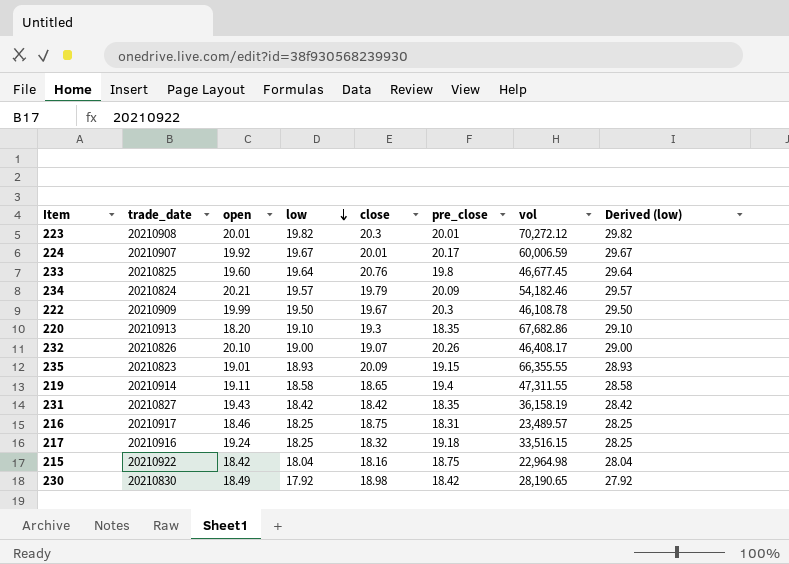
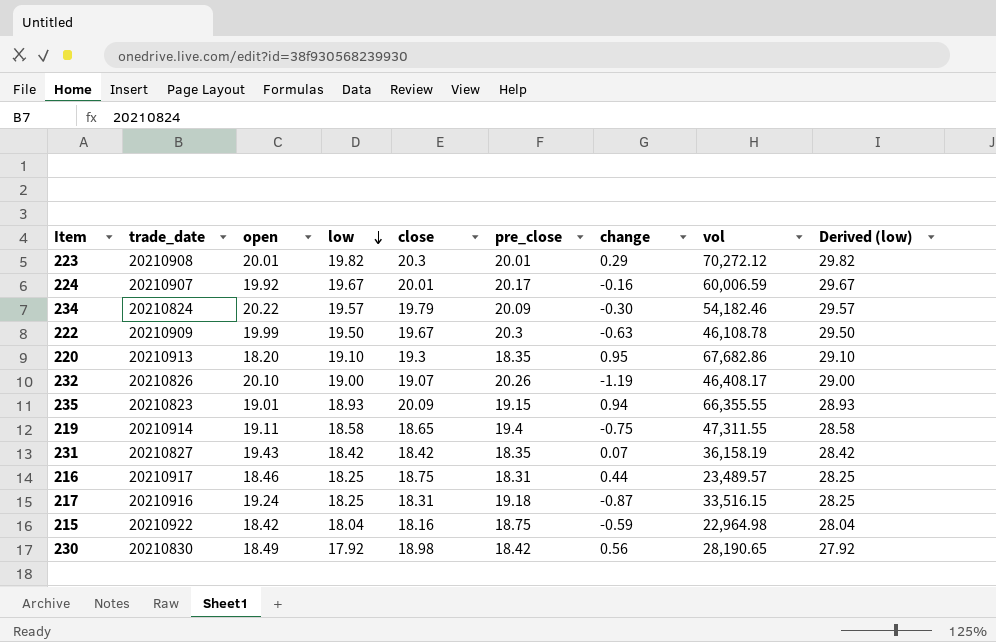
column change | formula: none -> [close] - [pre_close]
row 233: 20210825 | 19.60 | 19.64 | 20.76 | 19.8 | 46,677.45 | 29.64 -> none
234 | open: 20.21 -> 20.22
217 | close: 18.32 -> 18.31

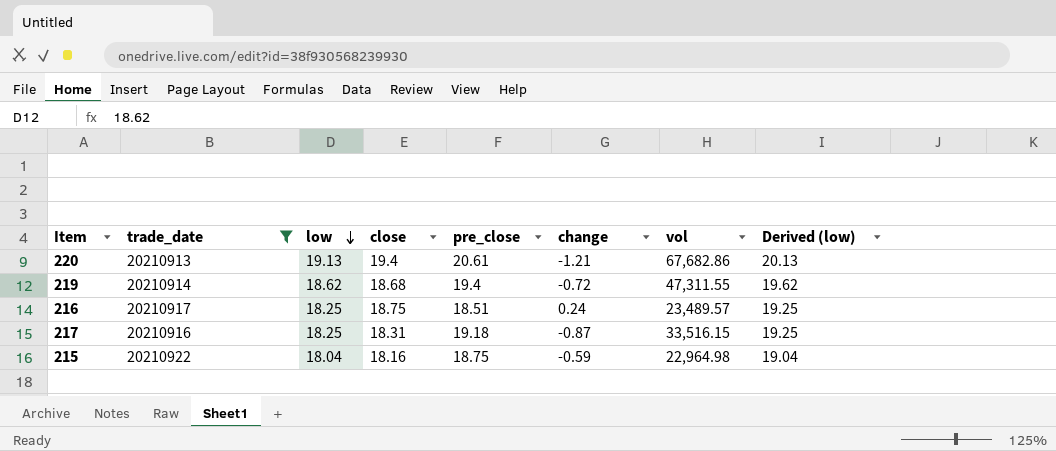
filter: none -> trade_date >= 20210913
column open | position: 3 -> none
column Derived (low) | formula: [low] + 10 -> [low] + 1
220 | low: 19.10 -> 19.13
220 | close: 19.3 -> 19.4
220 | pre_close: 18.35 -> 20.61
220 | change: 0.95 -> -1.21
219 | low: 18.58 -> 18.62
219 | close: 18.65 -> 18.68
219 | change: -0.75 -> -0.72
216 | pre_close: 18.31 -> 18.51
216 | change: 0.44 -> 0.24

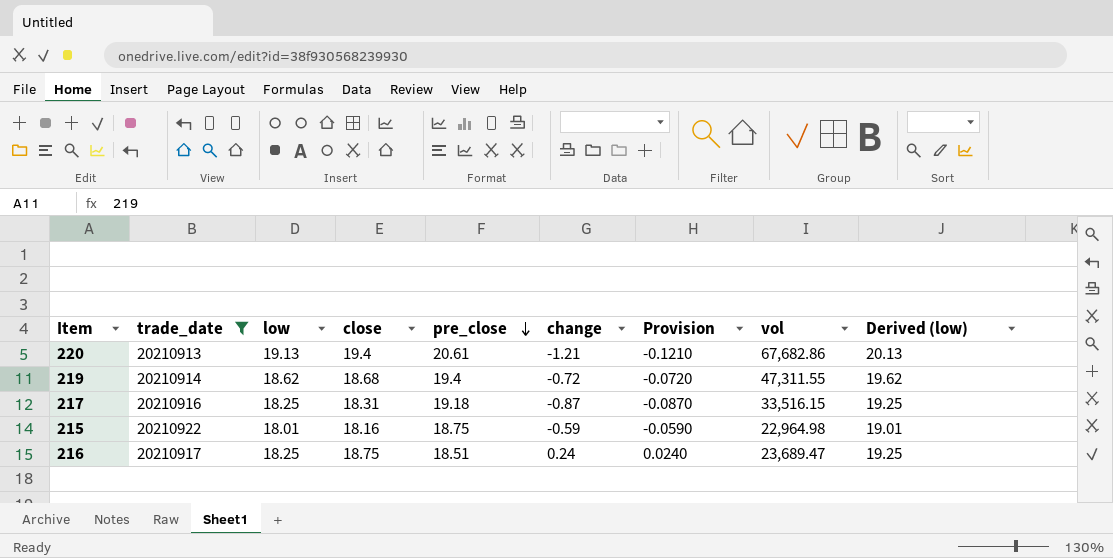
row order: low descending -> pre_close descending
column Provision | formula: none -> [change] * 0.1
215 | low: 18.04 -> 18.01
215 | Derived (low): 19.04 -> 19.01
216 | vol: 23,489.57 -> 23,689.47

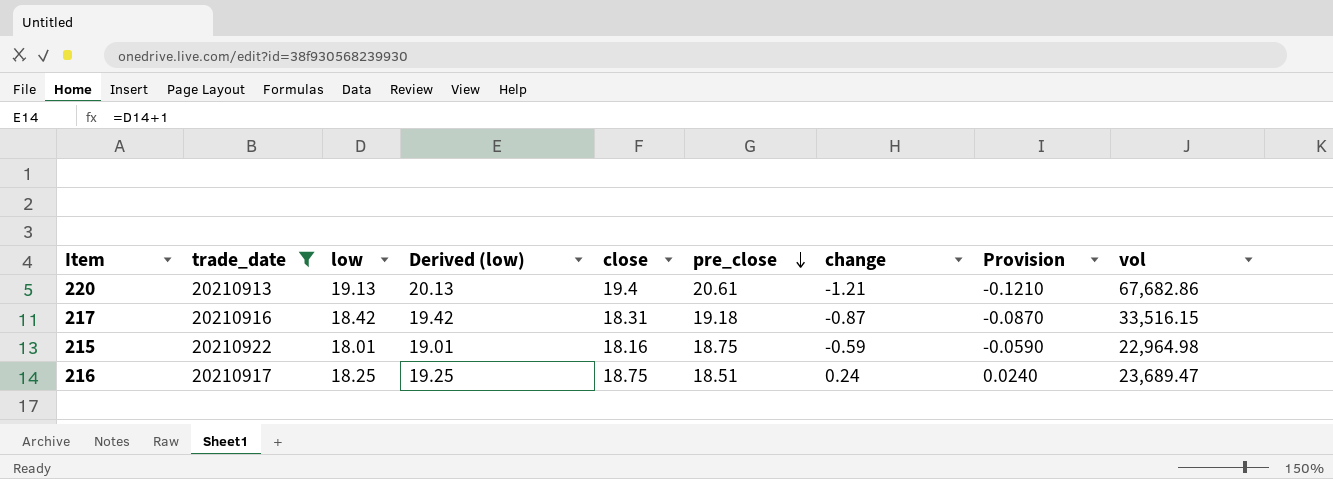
column Derived (low) | position: 9 -> 4
row 219: 20210914 | 18.62 | 18.68 | 19.4 | -0.72 | -0.0720 | 47,311.55 | 19.62 -> none
217 | low: 18.25 -> 18.42
217 | Derived (low): 19.25 -> 19.42

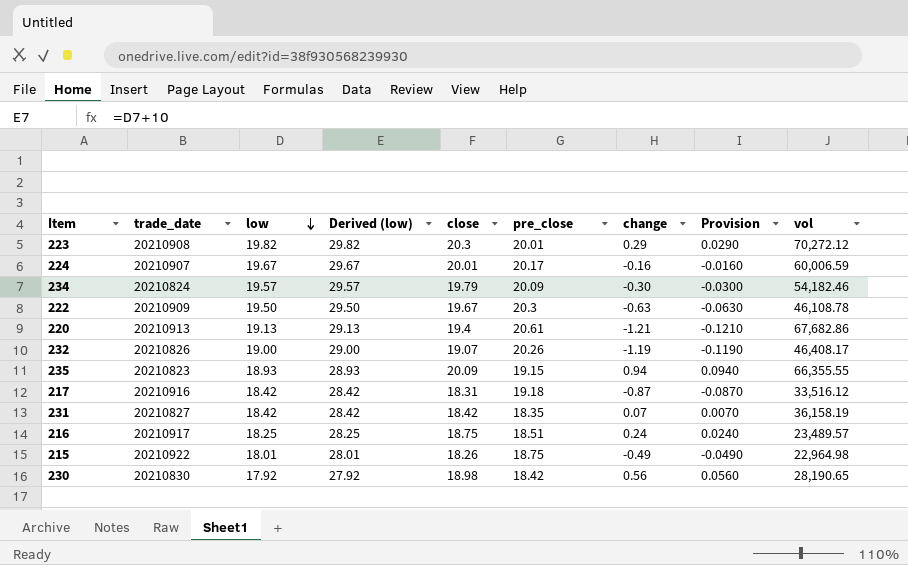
filter: trade_date >= 20210913 -> none
row order: pre_close descending -> low descending
column Derived (low) | formula: [low] + 1 -> [low] + 10
217 | vol: 33,516.15 -> 33,516.12
216 | vol: 23,689.47 -> 23,489.57
215 | close: 18.16 -> 18.26
215 | change: -0.59 -> -0.49
215 | Provision: -0.0590 -> -0.0490

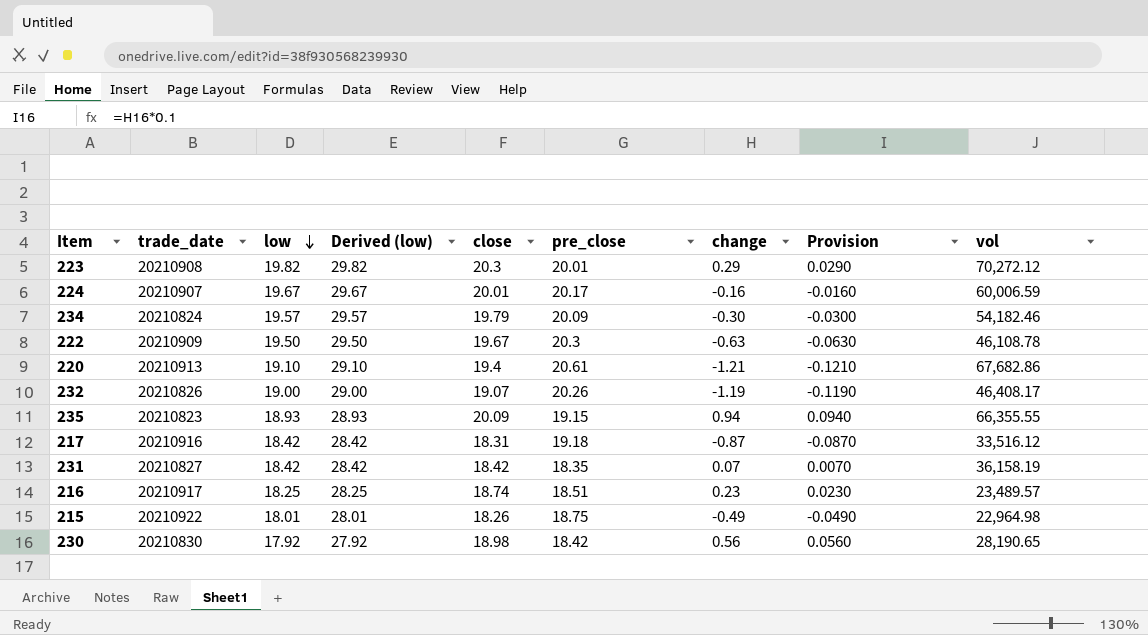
220 | low: 19.13 -> 19.10
220 | Derived (low): 29.13 -> 29.10
216 | close: 18.75 -> 18.74
216 | change: 0.24 -> 0.23
216 | Provision: 0.0240 -> 0.0230

